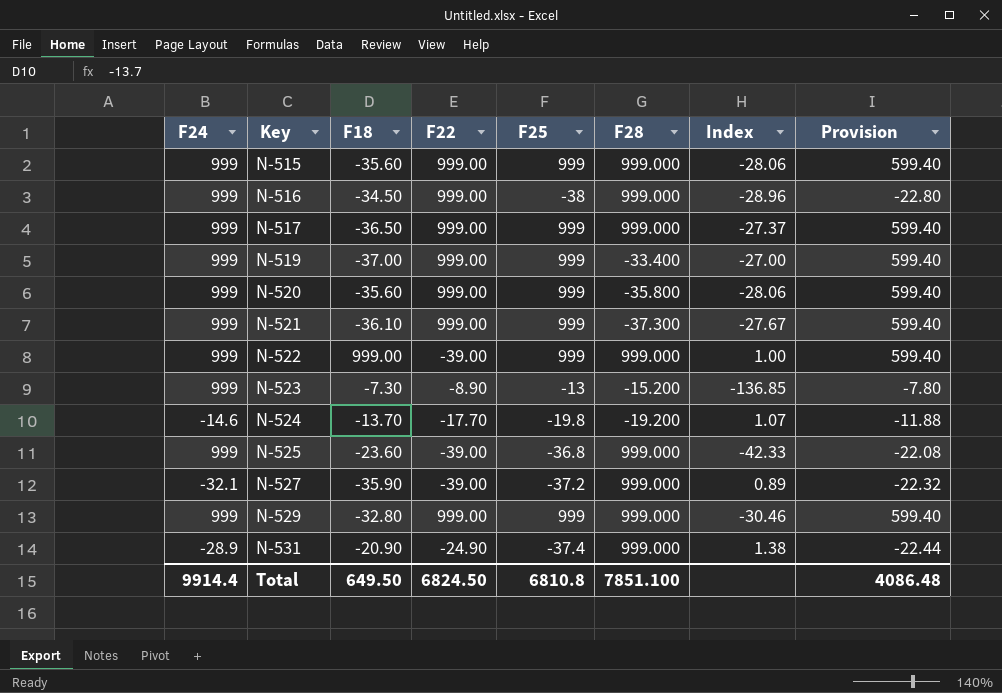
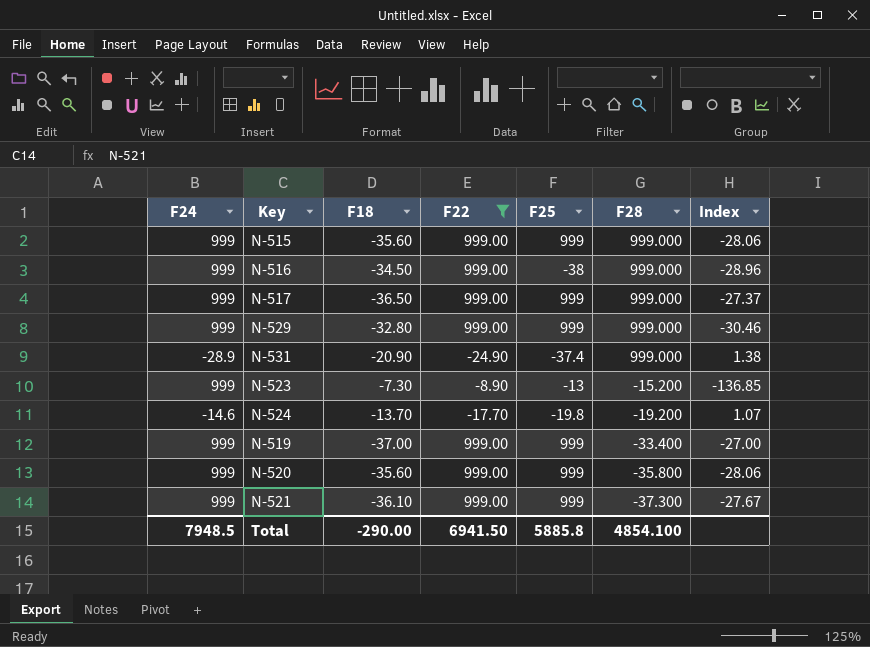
filter: none -> F22 != -39.00
row order: Key ascending -> F28 descending
column Provision | formula: [F25] * 0.6 -> none
Total | F24: 9914.4 -> 7948.5
Total | F18: 649.50 -> -290.00
Total | F22: 6824.50 -> 6941.50
Total | F25: 6810.8 -> 5885.8
Total | F28: 7851.100 -> 4854.100

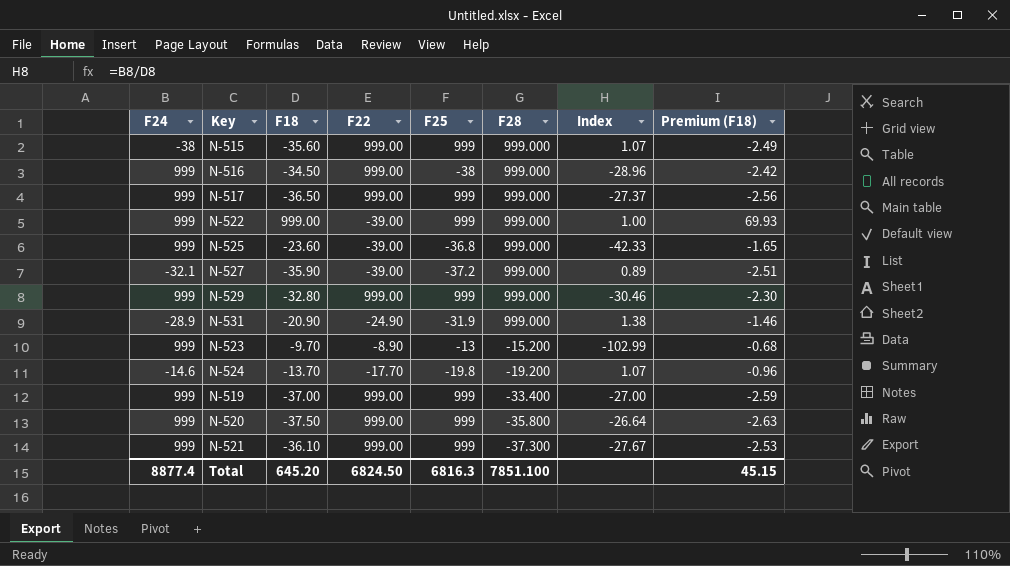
filter: F22 != -39.00 -> none
column Premium (F18) | formula: none -> [F18] * 0.07
N-515 | F24: 999 -> -38
N-515 | Index: -28.06 -> 1.07
N-531 | F25: -37.4 -> -31.9
N-523 | F18: -7.30 -> -9.70
N-523 | Index: -136.85 -> -102.99
N-520 | F18: -35.60 -> -37.50
N-520 | Index: -28.06 -> -26.64
Total | F24: 7948.5 -> 8877.4
Total | F18: -290.00 -> 645.20
Total | F22: 6941.50 -> 6824.50
Total | F25: 5885.8 -> 6816.3
Total | F28: 4854.100 -> 7851.100

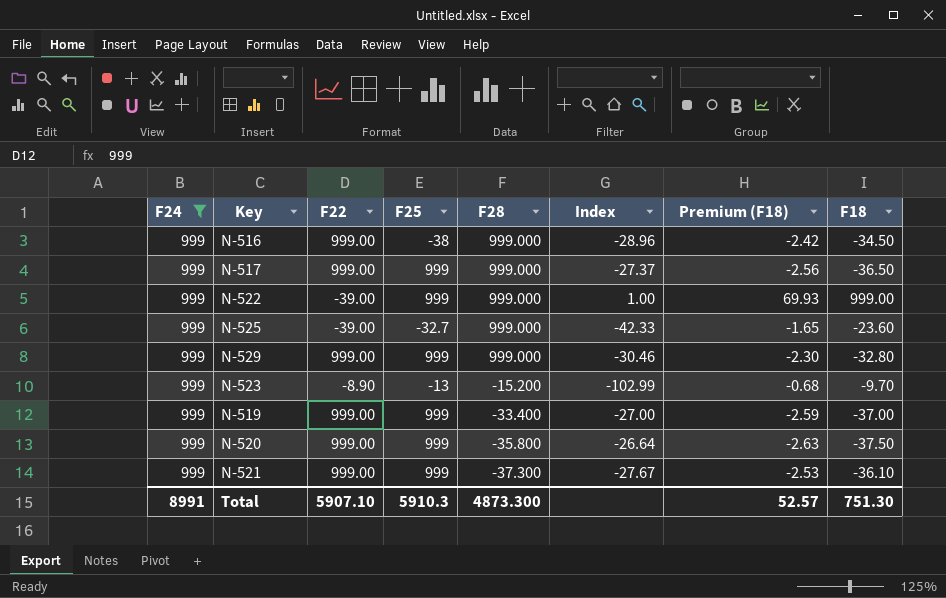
filter: none -> F24 = 999
column F18 | position: 3 -> 8
N-525 | F25: -36.8 -> -32.7
Total | F24: 8877.4 -> 8991
Total | F22: 6824.50 -> 5907.10
Total | F25: 6816.3 -> 5910.3
Total | F28: 7851.100 -> 4873.300
Total | Premium (F18): 45.15 -> 52.57
Total | F18: 645.20 -> 751.30

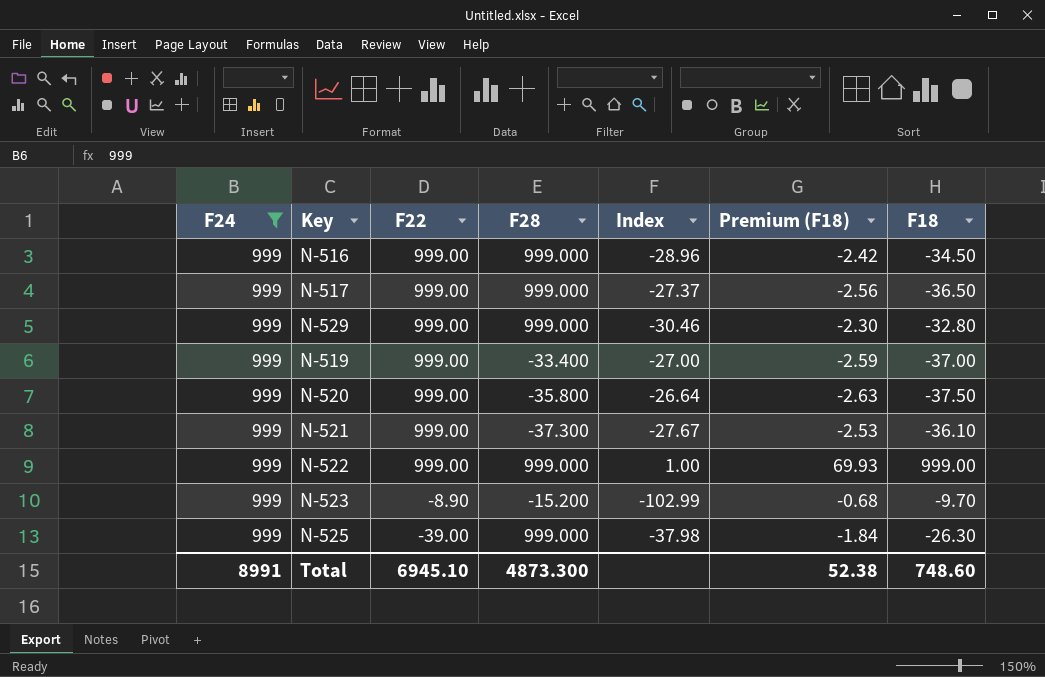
row order: F28 descending -> F22 descending
column F25 | position: 4 -> none
N-522 | F22: -39.00 -> 999.00
N-525 | Index: -42.33 -> -37.98
N-525 | Premium (F18): -1.65 -> -1.84
N-525 | F18: -23.60 -> -26.30
Total | F22: 5907.10 -> 6945.10
Total | Premium (F18): 52.57 -> 52.38
Total | F18: 751.30 -> 748.60

